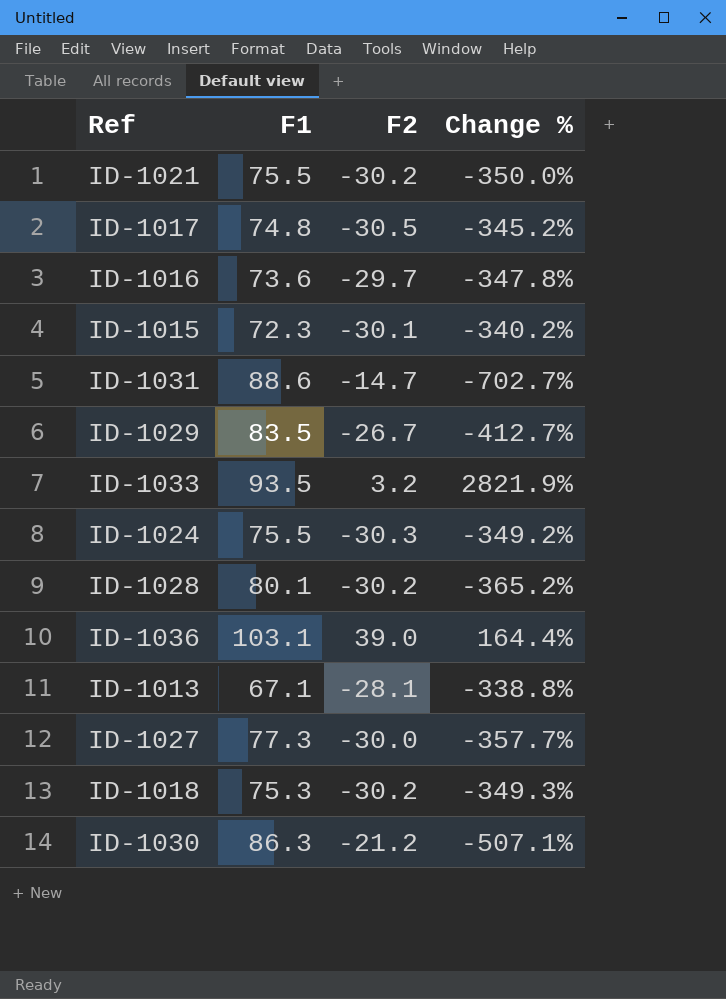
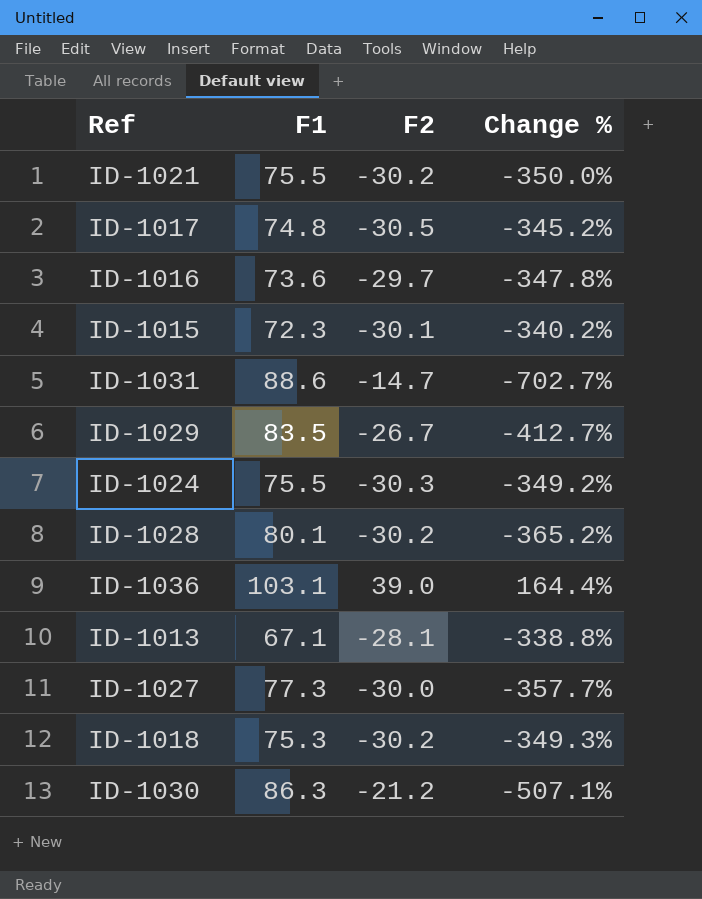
row ID-1033: 93.5 | 3.2 | 2821.9% -> none

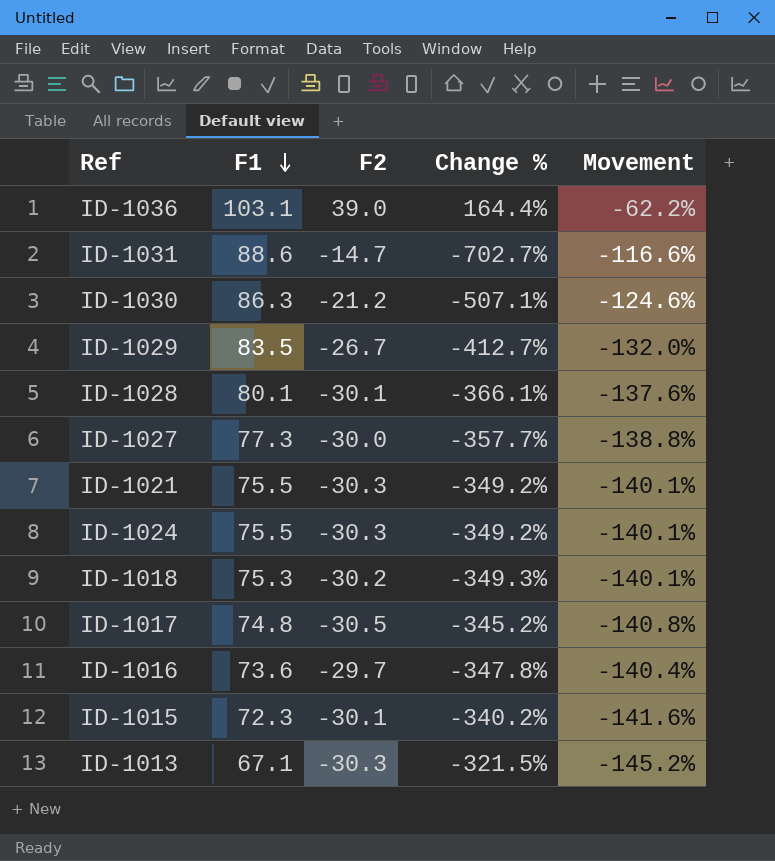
row order: none -> F1 descending
column Movement | formula: none -> ([F2] - [F1]) / [F1]
ID-1028 | F2: -30.2 -> -30.1
ID-1028 | Change %: -365.2% -> -366.1%
ID-1021 | F2: -30.2 -> -30.3
ID-1021 | Change %: -350.0% -> -349.2%
ID-1013 | F2: -28.1 -> -30.3
ID-1013 | Change %: -338.8% -> -321.5%

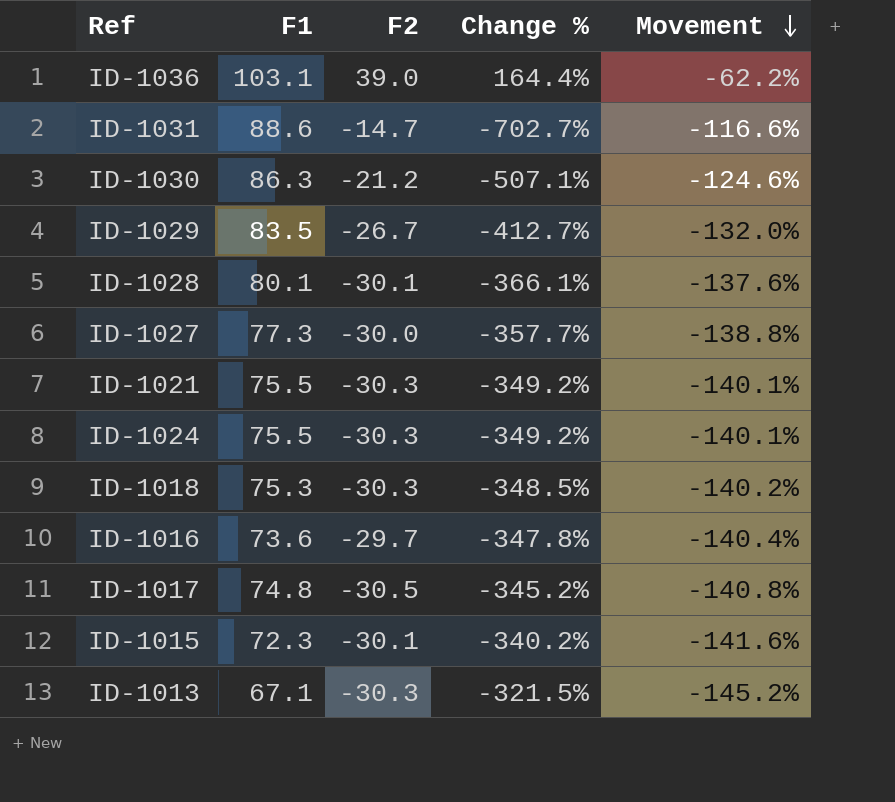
row order: F1 descending -> Movement descending
ID-1018 | F2: -30.2 -> -30.3
ID-1018 | Change %: -349.3% -> -348.5%
ID-1018 | Movement: -140.1% -> -140.2%

